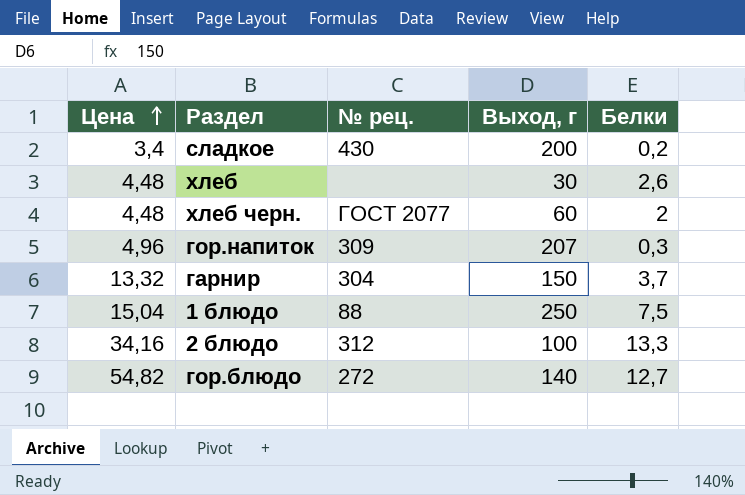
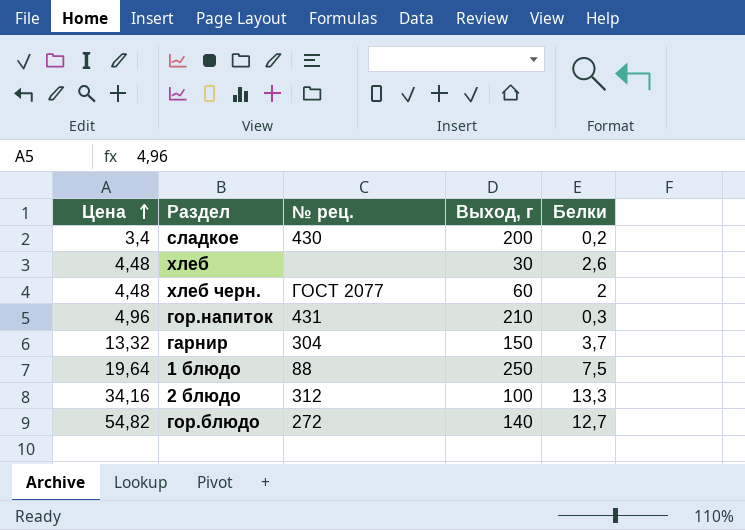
гор.напиток | № рец.: 309 -> 431
гор.напиток | Выход, г: 207 -> 210
1 блюдо | Цена: 15,04 -> 19,64

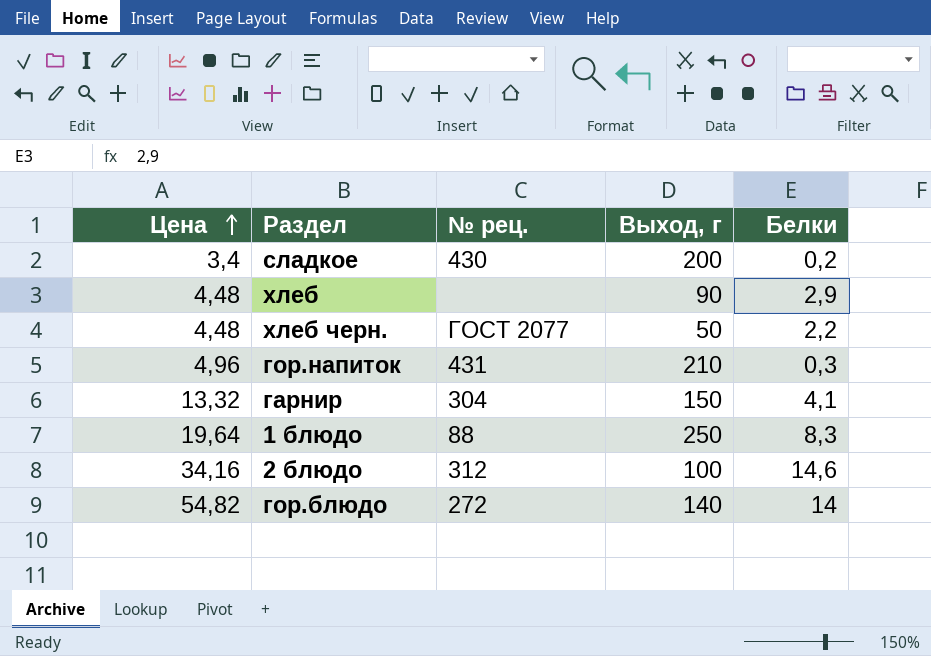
хлеб | Выход, г: 30 -> 90
хлеб | Белки: 2,6 -> 2,9
хлеб черн. | Выход, г: 60 -> 50
хлеб черн. | Белки: 2 -> 2,2
гарнир | Белки: 3,7 -> 4,1
1 блюдо | Белки: 7,5 -> 8,3
2 блюдо | Белки: 13,3 -> 14,6
гор.блюдо | Белки: 12,7 -> 14

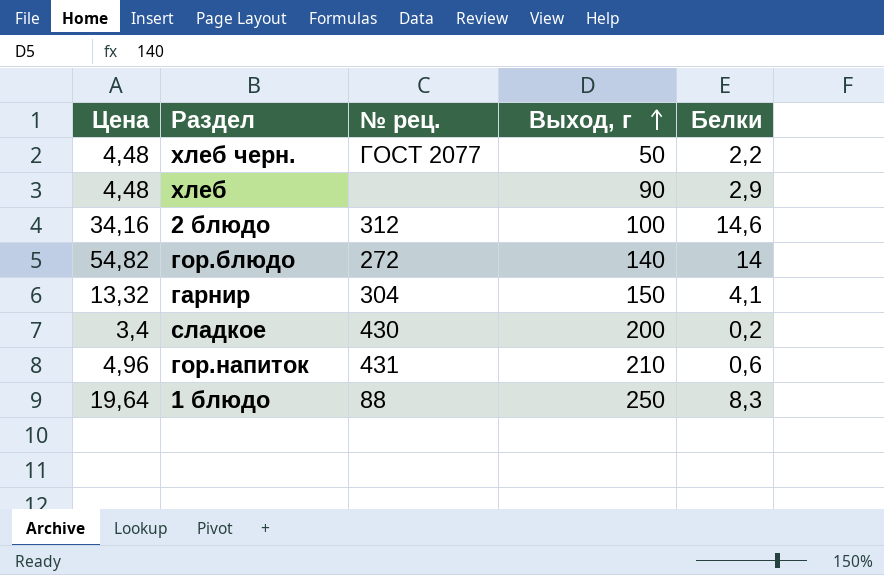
row order: Цена ascending -> Выход, г ascending
гор.напиток | Белки: 0,3 -> 0,6

